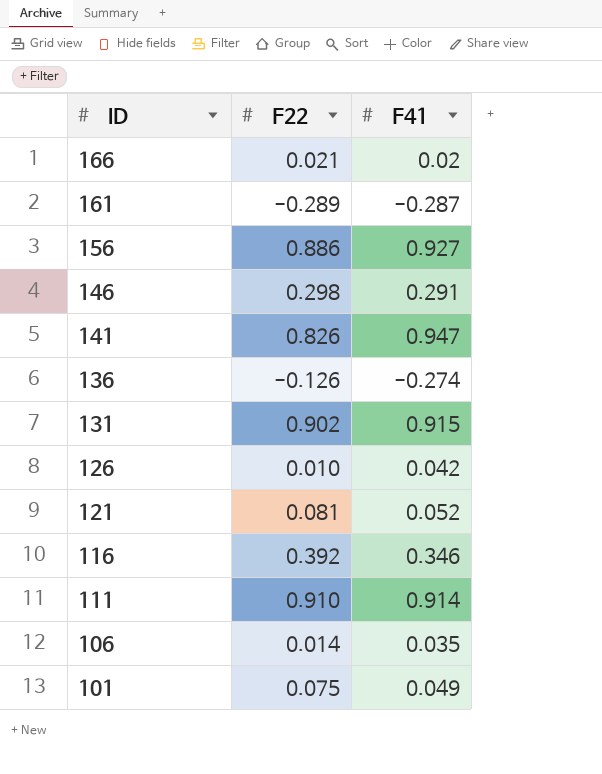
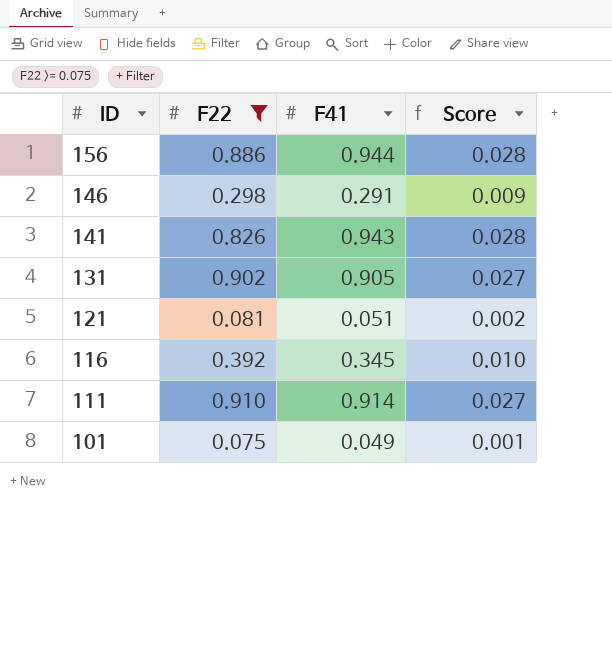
filter: none -> F22 >= 0.075
column Score | formula: none -> [F41] * 0.03
156 | F41: 0.927 -> 0.944
141 | F41: 0.947 -> 0.943
131 | F41: 0.915 -> 0.905
121 | F41: 0.052 -> 0.051
116 | F41: 0.346 -> 0.345

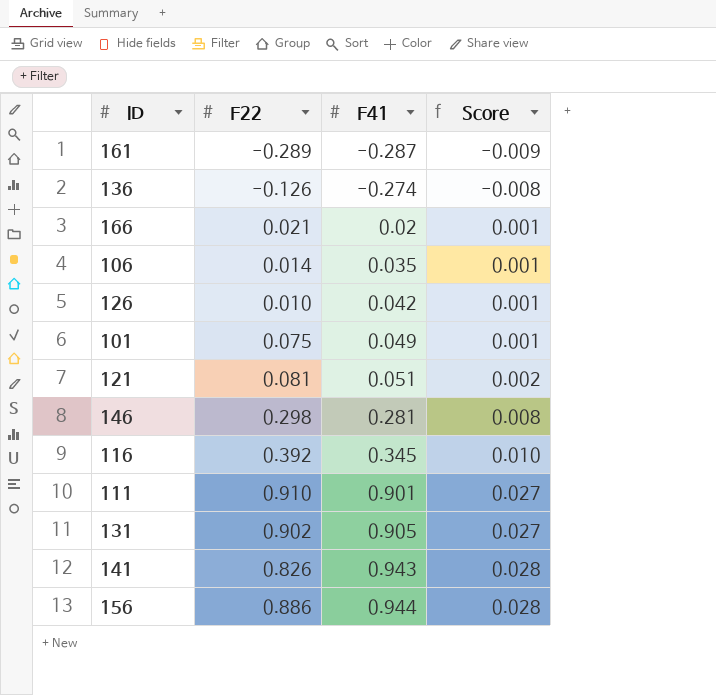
filter: F22 >= 0.075 -> none
row order: ID descending -> F41 ascending
146 | F41: 0.291 -> 0.281
146 | Score: 0.009 -> 0.008
111 | F41: 0.914 -> 0.901

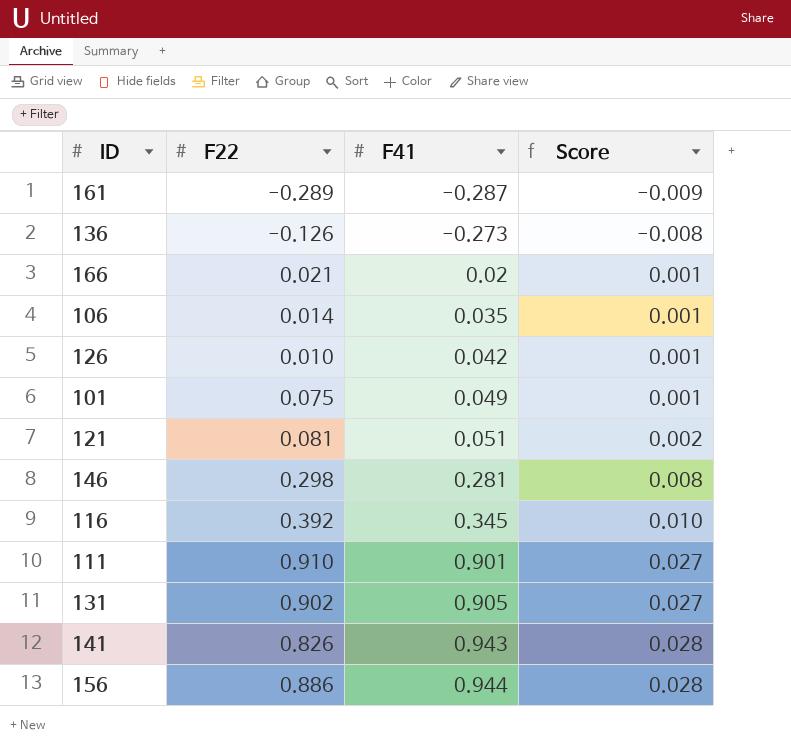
136 | F41: -0.274 -> -0.273

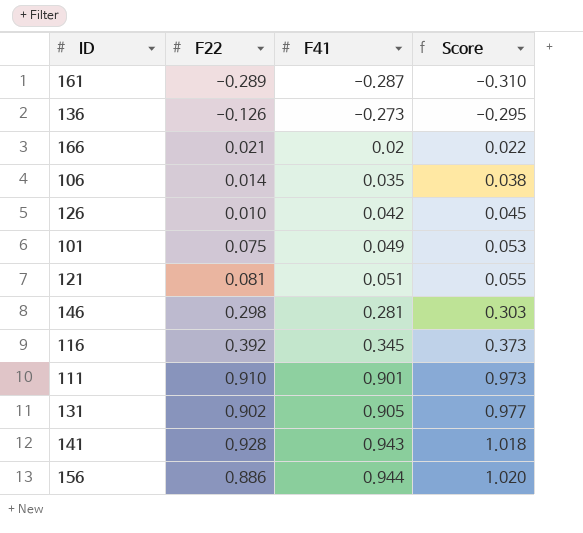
column Score | formula: [F41] * 0.03 -> [F41] * 1.08
141 | F22: 0.826 -> 0.928

